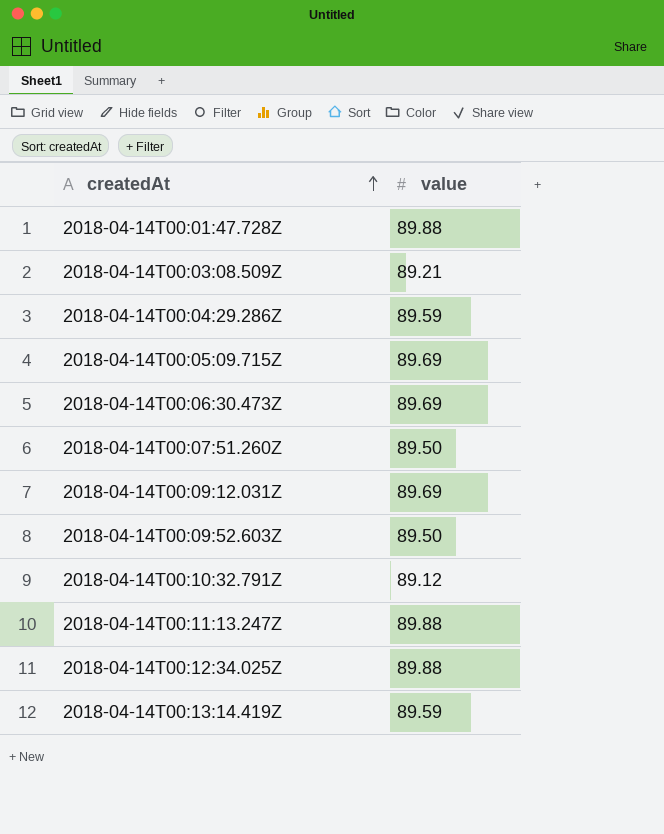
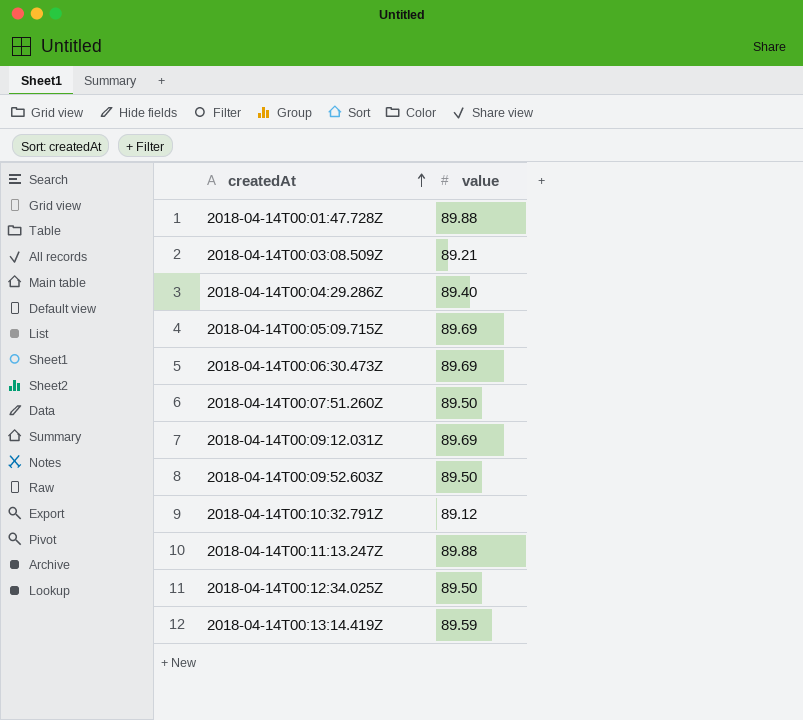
2018-04-14T00:04:29.286Z | value: 89.59 -> 89.40
2018-04-14T00:12:34.025Z | value: 89.88 -> 89.50

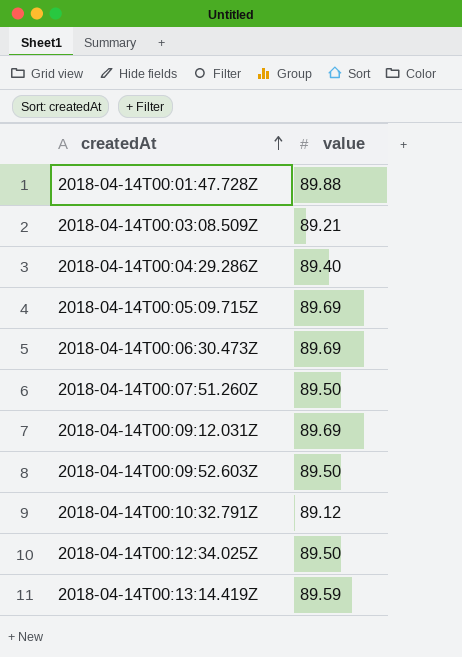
row 2018-04-14T00:11:13.247Z: 89.88 -> none

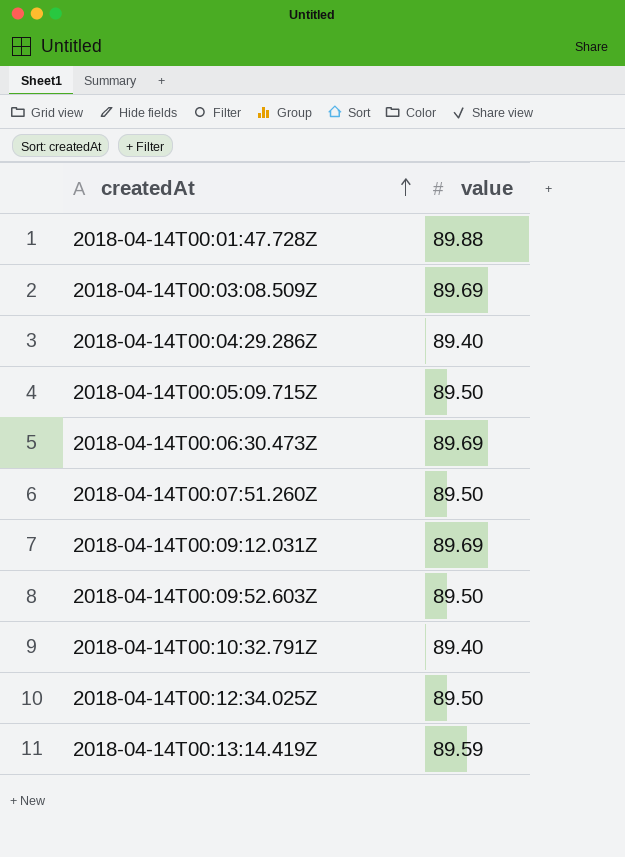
2018-04-14T00:03:08.509Z | value: 89.21 -> 89.69
2018-04-14T00:05:09.715Z | value: 89.69 -> 89.50
2018-04-14T00:10:32.791Z | value: 89.12 -> 89.40

